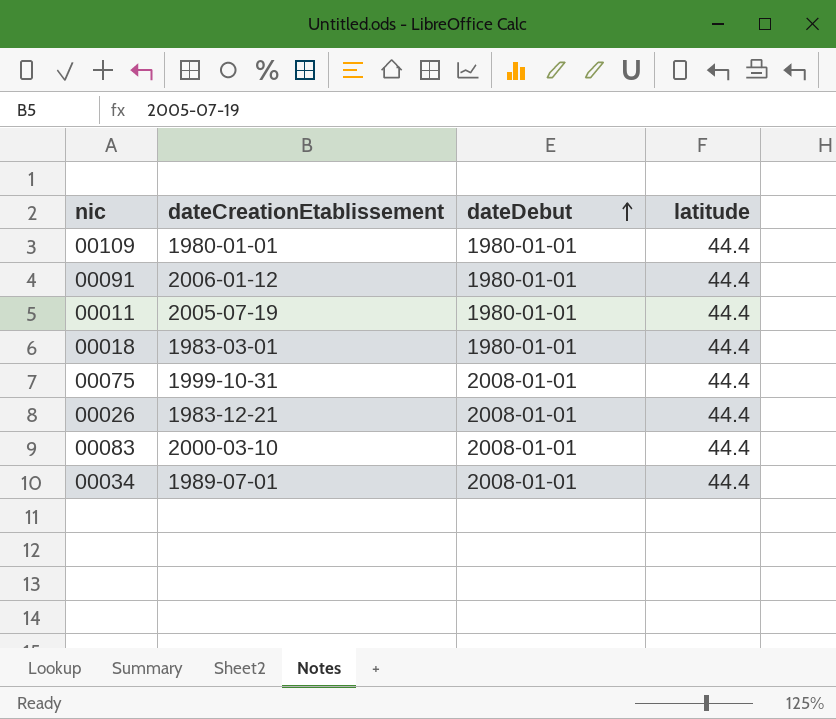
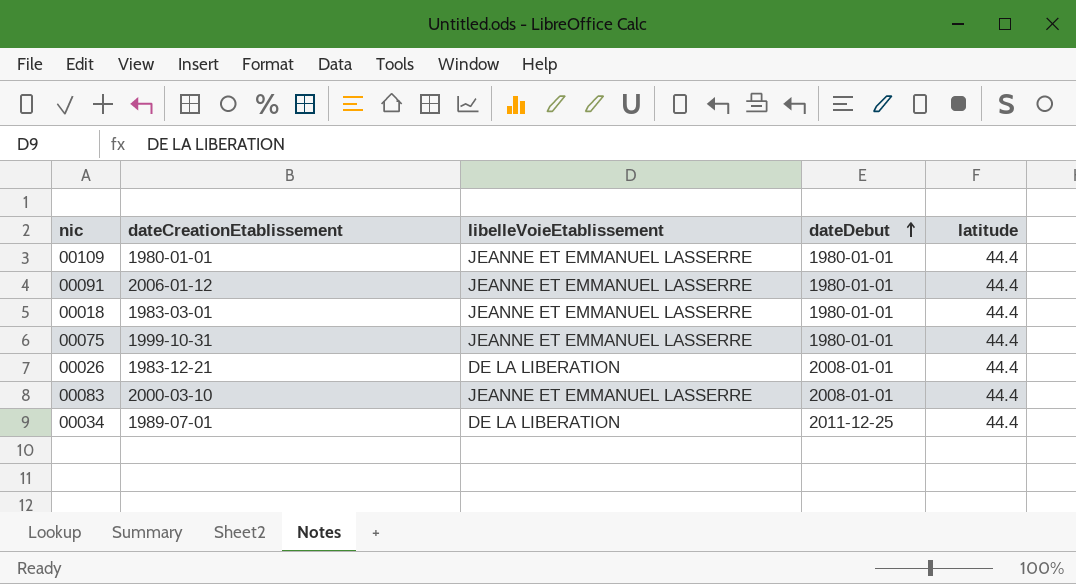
column libelleVoieEtablissement | position: none -> 3
row 00011: 2005-07-19 | 1980-01-01 | 44.4 -> none
00075 | dateDebut: 2008-01-01 -> 1980-01-01
00034 | dateDebut: 2008-01-01 -> 2011-12-25

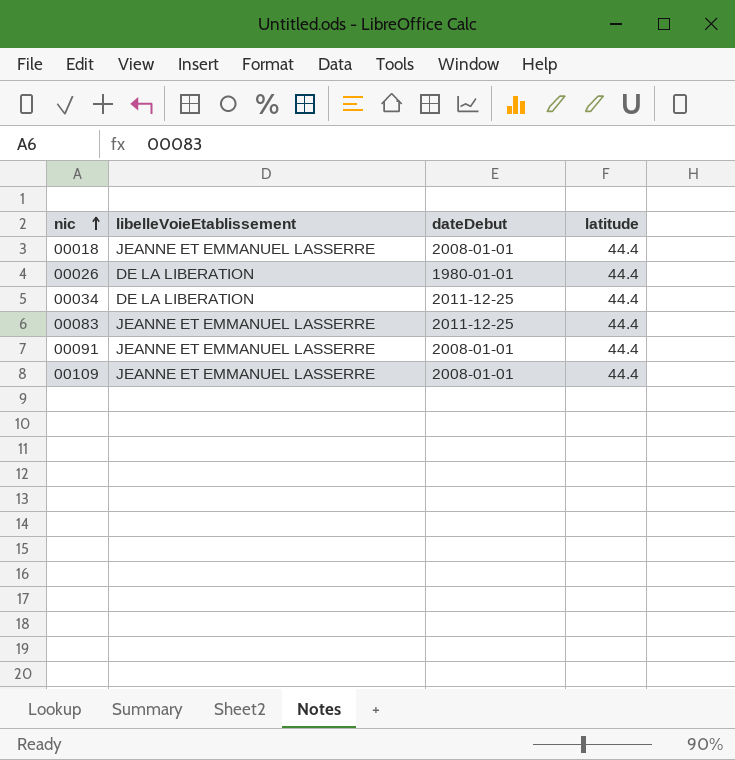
row order: dateDebut ascending -> nic ascending
column dateCreationEtablissement | position: 2 -> none
row 00075: 1999-10-31 | JEANNE ET EMMANUEL LASSERRE | 1980-01-01 | 44.4 -> none
00018 | dateDebut: 1980-01-01 -> 2008-01-01
00026 | dateDebut: 2008-01-01 -> 1980-01-01
00083 | dateDebut: 2008-01-01 -> 2011-12-25
00091 | dateDebut: 1980-01-01 -> 2008-01-01
00109 | dateDebut: 1980-01-01 -> 2008-01-01

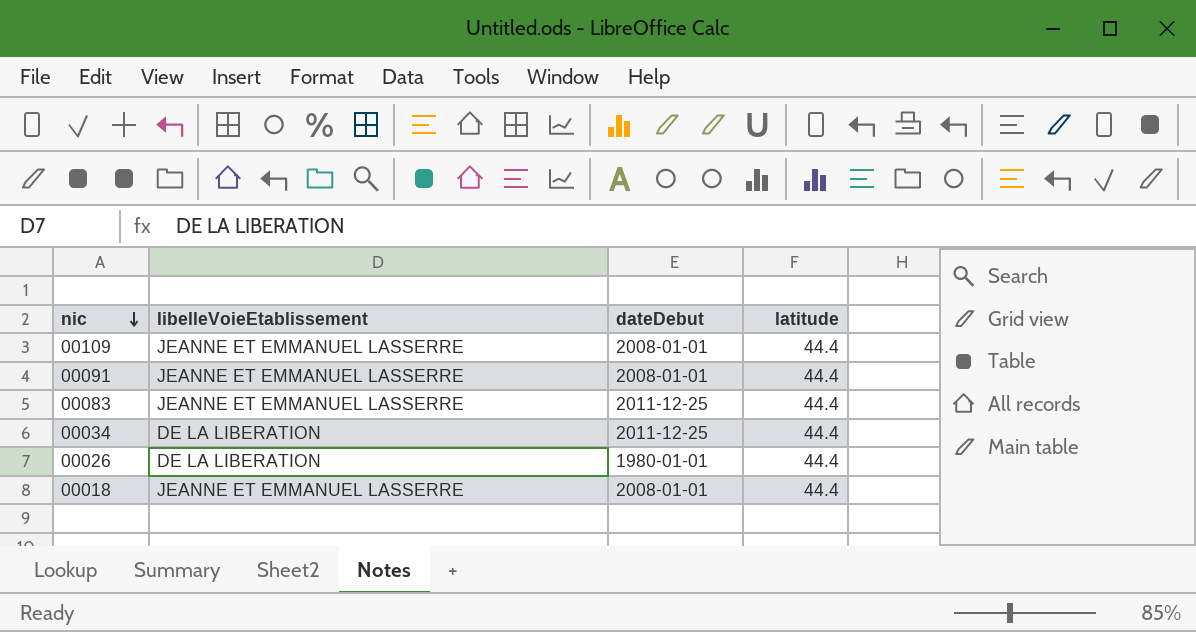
row order: nic ascending -> nic descending

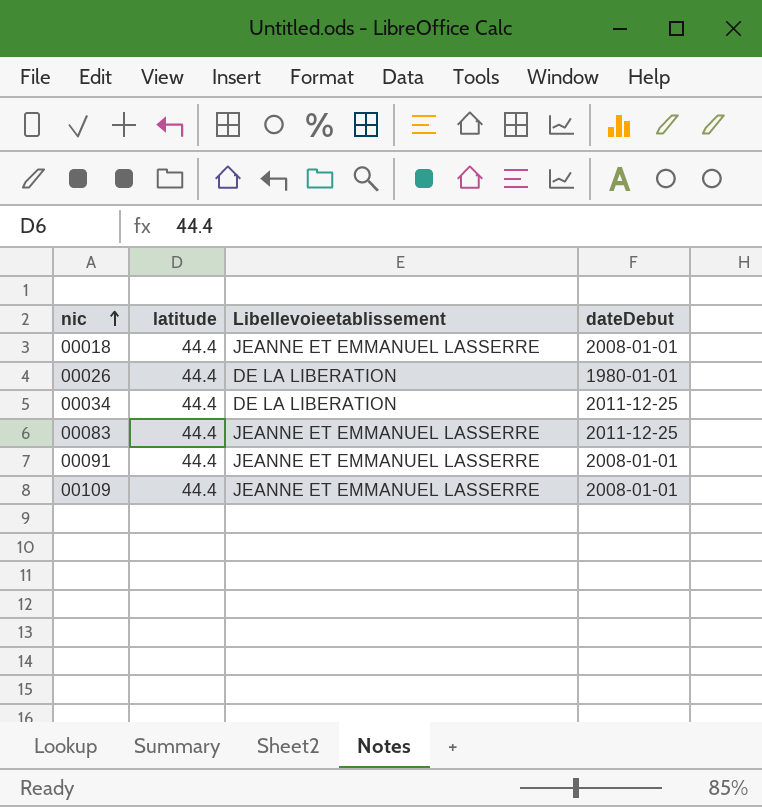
row order: nic descending -> nic ascending
column latitude | position: 4 -> 2
column name: libelleVoieEtablissement -> Libellevoieetablissement

